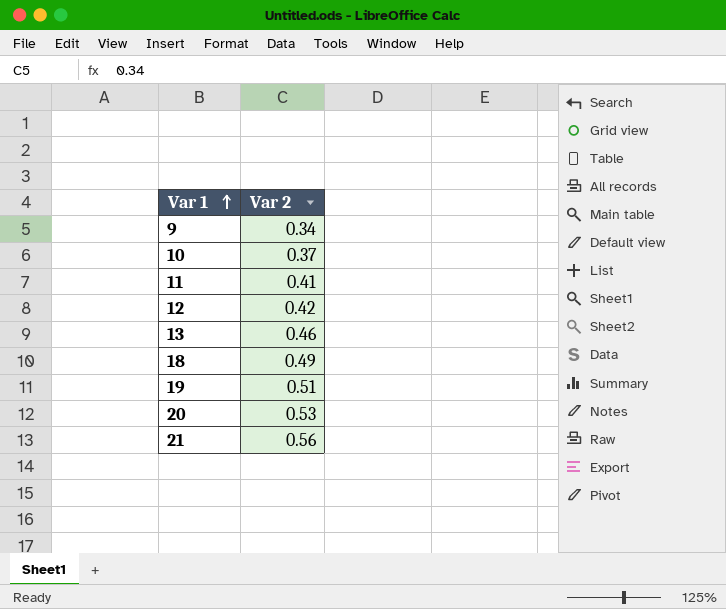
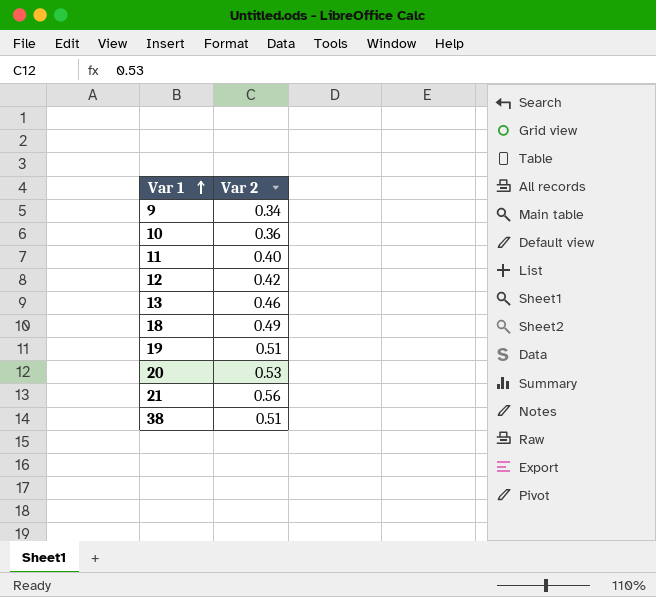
10 | Var 2: 0.37 -> 0.36
11 | Var 2: 0.41 -> 0.40
row 38: none -> 0.51

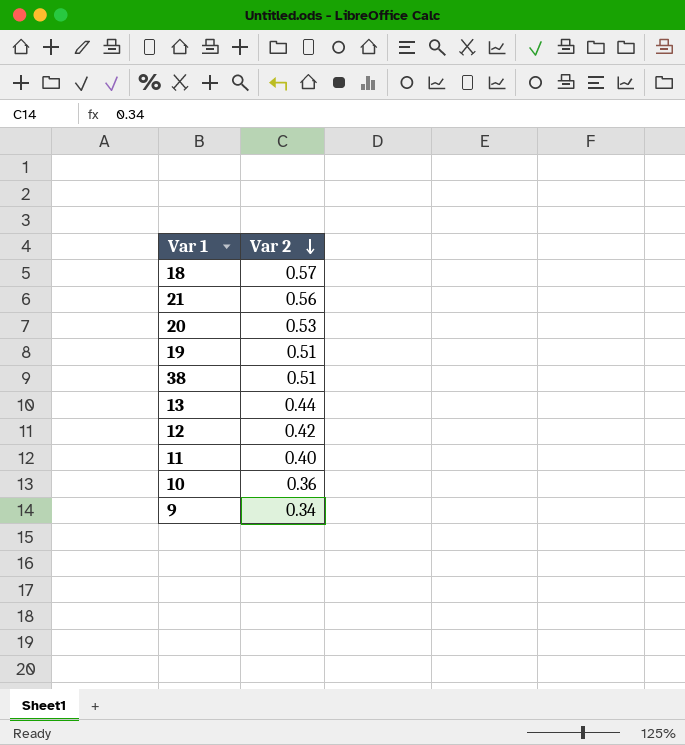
row order: Var 1 ascending -> Var 2 descending
18 | Var 2: 0.49 -> 0.57
13 | Var 2: 0.46 -> 0.44

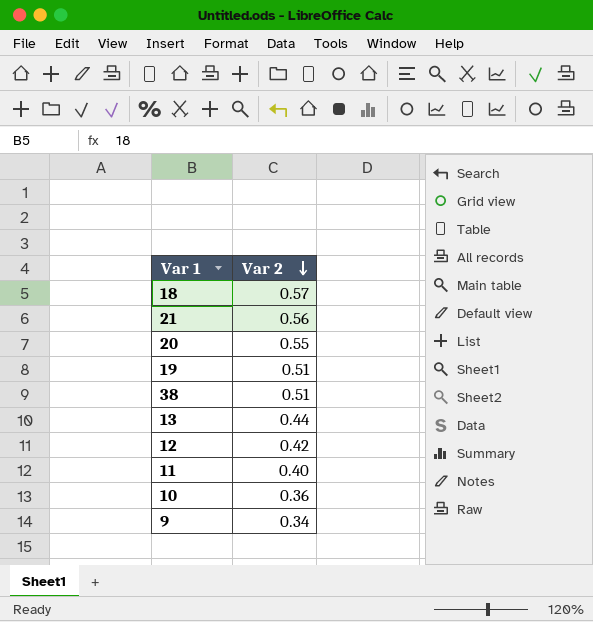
20 | Var 2: 0.53 -> 0.55

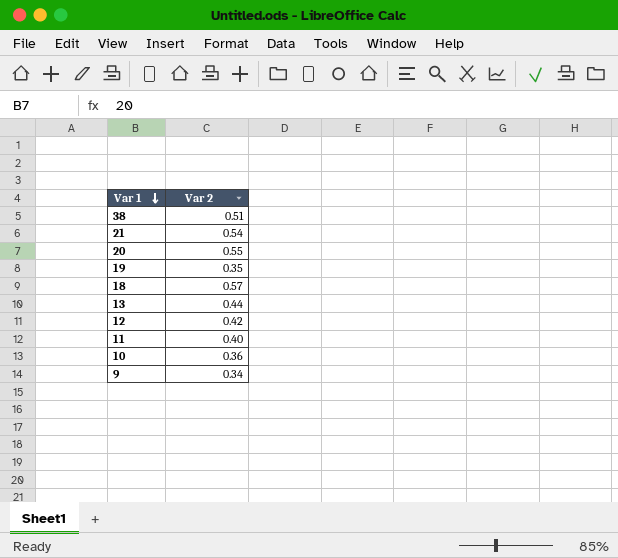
row order: Var 2 descending -> Var 1 descending
21 | Var 2: 0.56 -> 0.54
19 | Var 2: 0.51 -> 0.35

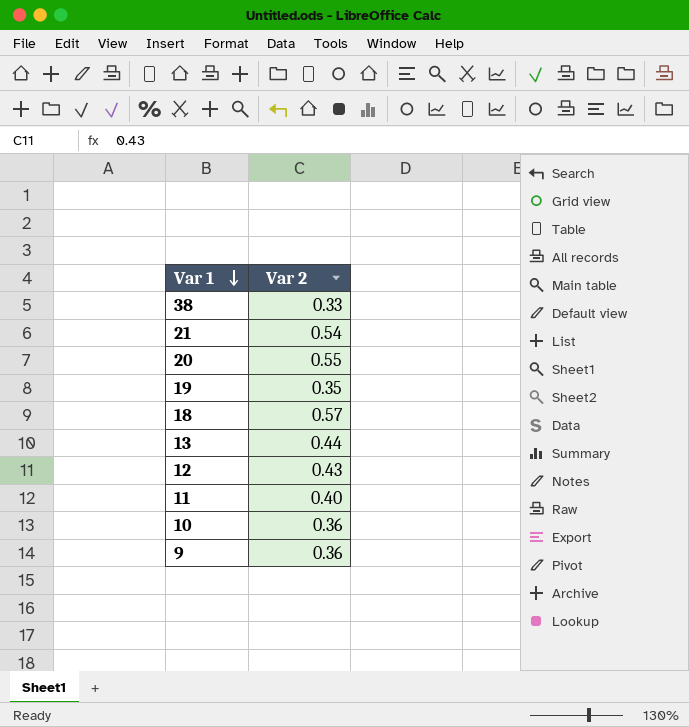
38 | Var 2: 0.51 -> 0.33
12 | Var 2: 0.42 -> 0.43
9 | Var 2: 0.34 -> 0.36

